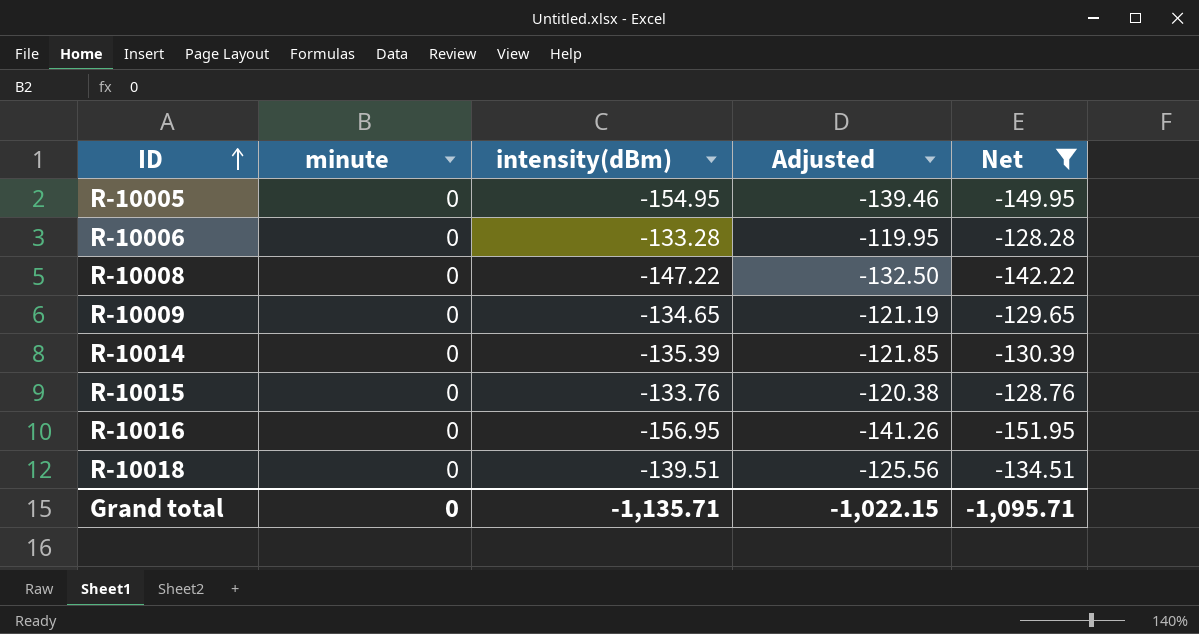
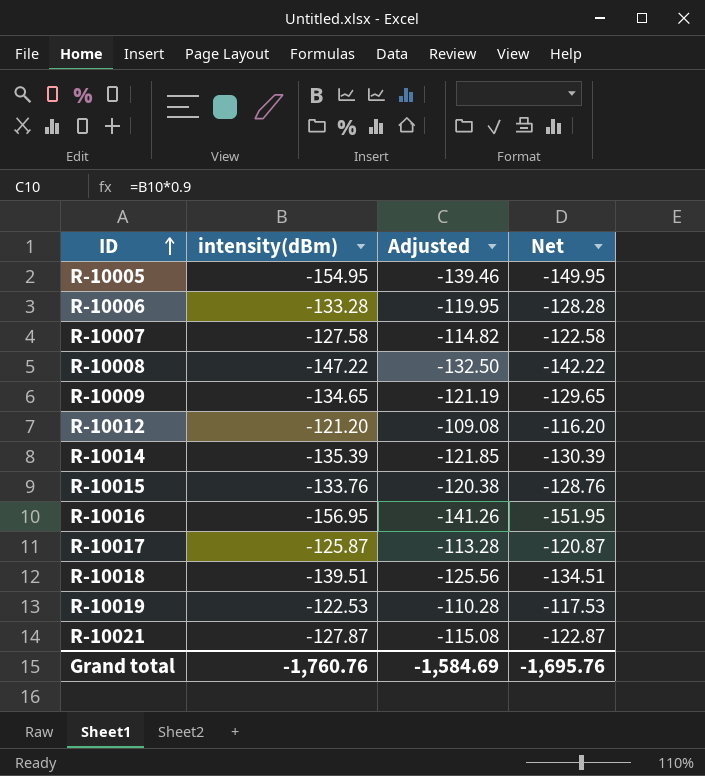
filter: Net <= -128.28 -> none
column minute | position: 2 -> none
Grand total | intensity(dBm): -1,135.71 -> -1,760.76
Grand total | Adjusted: -1,022.15 -> -1,584.69
Grand total | Net: -1,095.71 -> -1,695.76

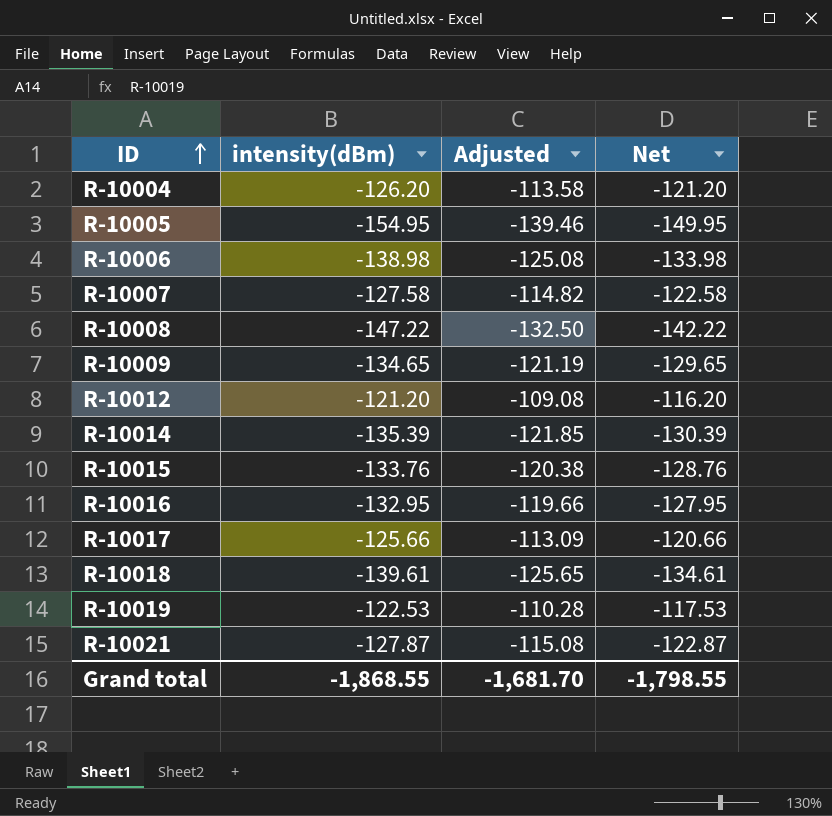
row R-10004: none -> -126.20 | -113.58 | -121.20
R-10006 | intensity(dBm): -133.28 -> -138.98
R-10006 | Adjusted: -119.95 -> -125.08
R-10006 | Net: -128.28 -> -133.98
R-10016 | intensity(dBm): -156.95 -> -132.95
R-10016 | Adjusted: -141.26 -> -119.66
R-10016 | Net: -151.95 -> -127.95
R-10017 | intensity(dBm): -125.87 -> -125.66
R-10017 | Adjusted: -113.28 -> -113.09
R-10017 | Net: -120.87 -> -120.66
R-10018 | intensity(dBm): -139.51 -> -139.61
R-10018 | Adjusted: -125.56 -> -125.65
R-10018 | Net: -134.51 -> -134.61
Grand total | intensity(dBm): -1,760.76 -> -1,868.55
Grand total | Adjusted: -1,584.69 -> -1,681.70
Grand total | Net: -1,695.76 -> -1,798.55

